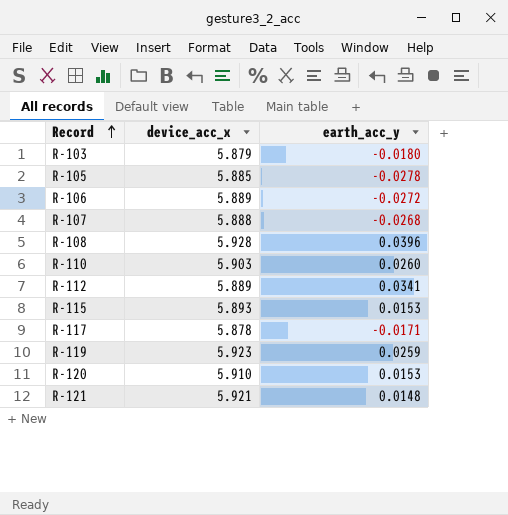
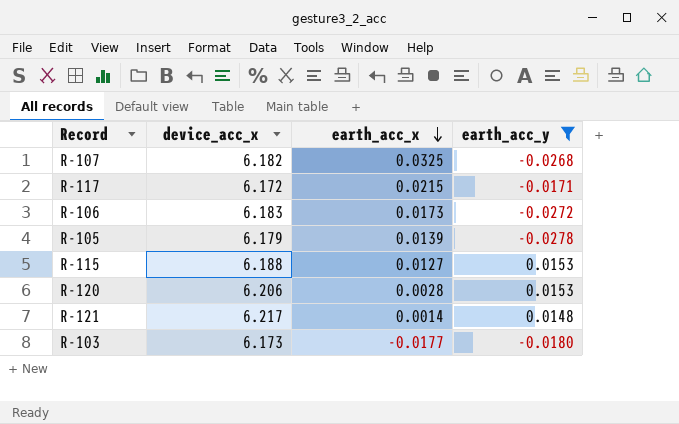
filter: none -> earth_acc_y <= 0.0153
row order: Record ascending -> earth_acc_x descending
column earth_acc_x | position: none -> 3
R-107 | device_acc_x: 5.888 -> 6.182
R-117 | device_acc_x: 5.878 -> 6.172
R-106 | device_acc_x: 5.889 -> 6.183
R-105 | device_acc_x: 5.885 -> 6.179
R-115 | device_acc_x: 5.893 -> 6.188
R-120 | device_acc_x: 5.910 -> 6.206
R-121 | device_acc_x: 5.921 -> 6.217
R-103 | device_acc_x: 5.879 -> 6.173

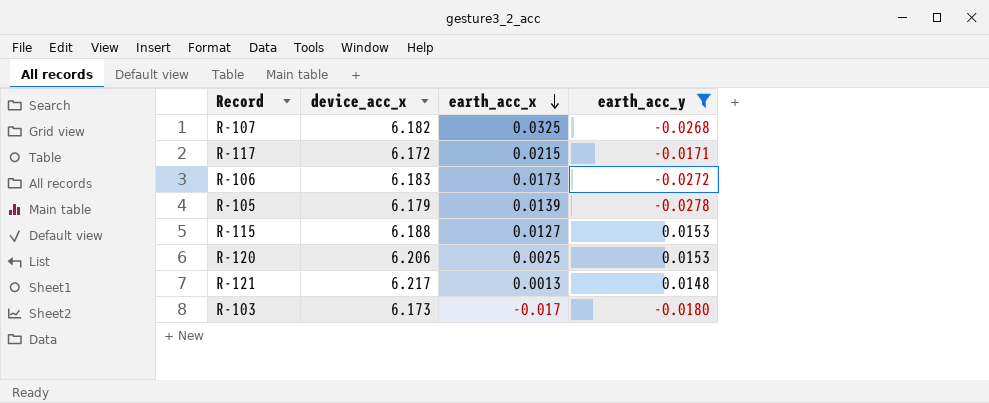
R-120 | earth_acc_x: 0.0028 -> 0.0025
R-121 | earth_acc_x: 0.0014 -> 0.0013
R-103 | earth_acc_x: -0.0177 -> -0.017

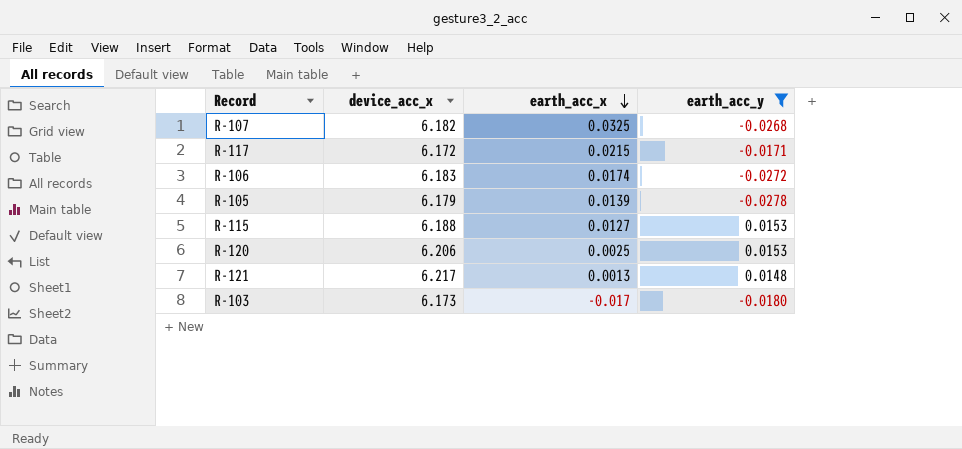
R-106 | earth_acc_x: 0.0173 -> 0.0174

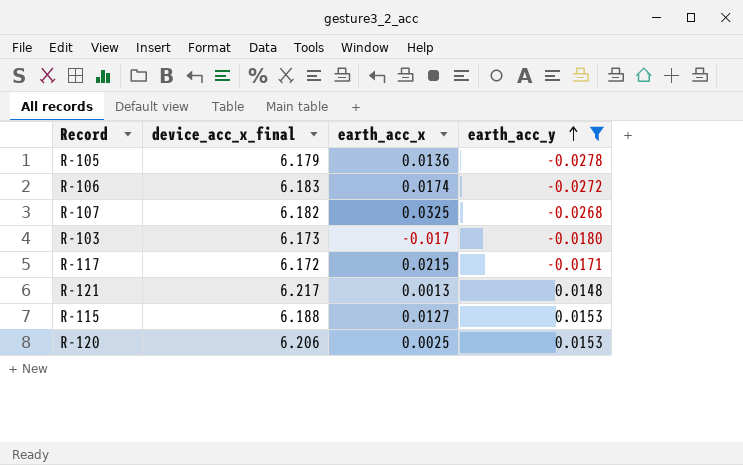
row order: earth_acc_x descending -> earth_acc_y ascending
column name: device_acc_x -> device_acc_x_final
R-105 | earth_acc_x: 0.0139 -> 0.0136

